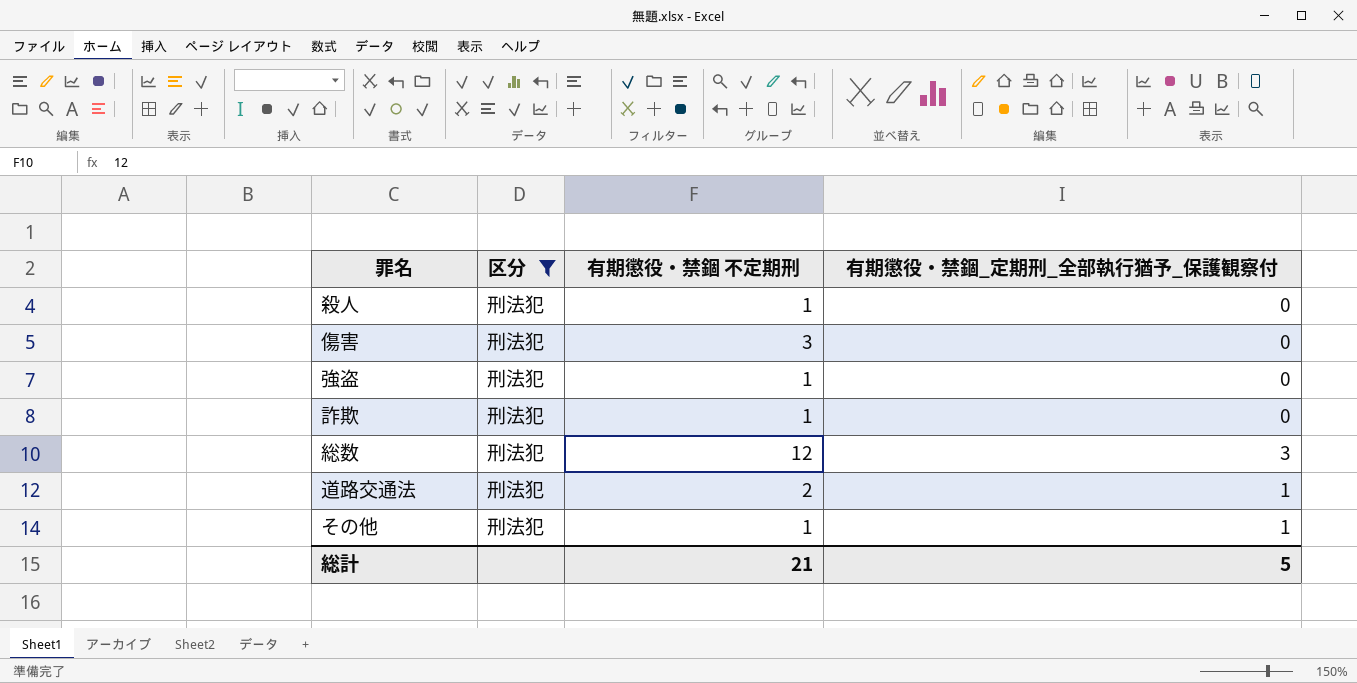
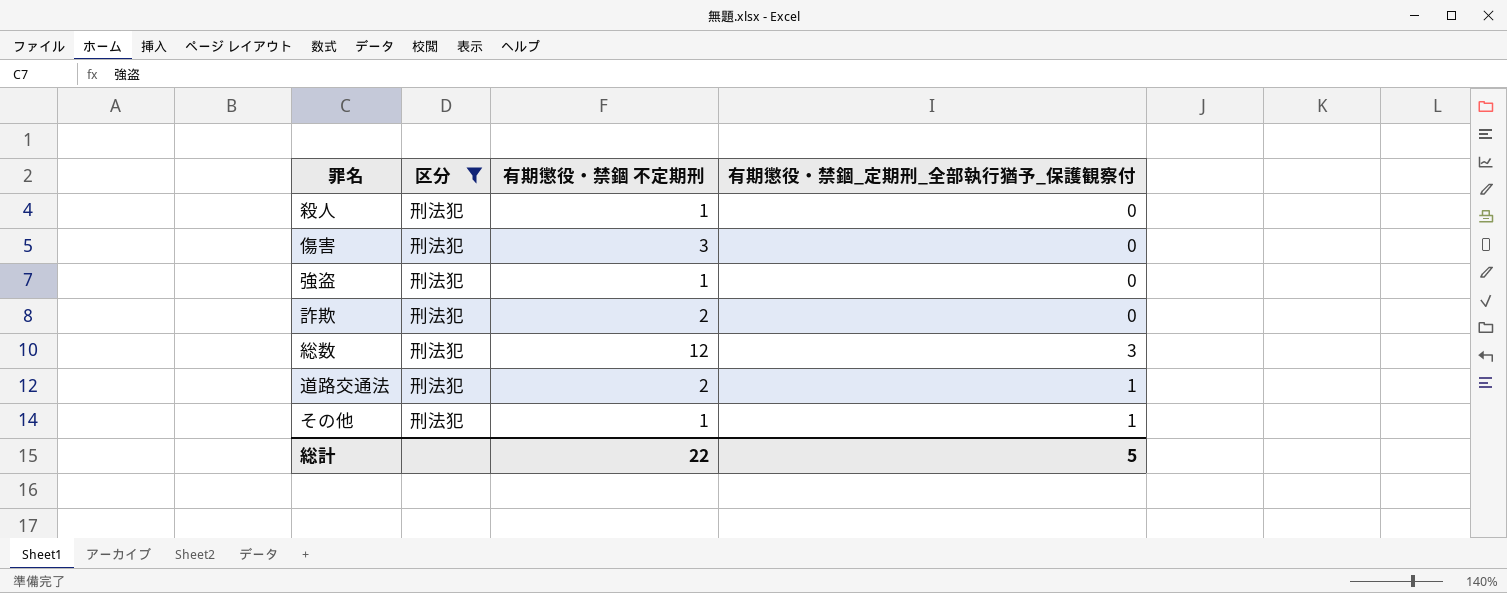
詐欺 | 有期懲役・禁錮 不定期刑: 1 -> 2
総計 | 有期懲役・禁錮 不定期刑: 21 -> 22

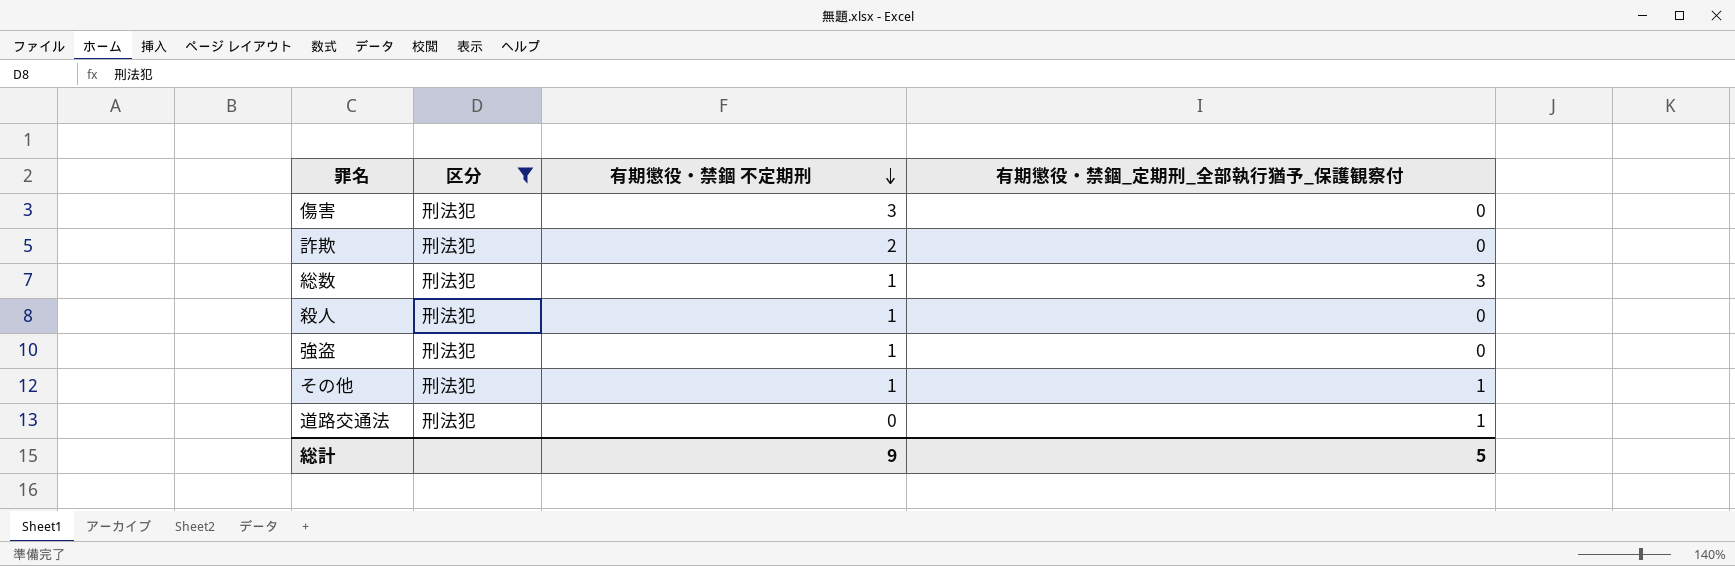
row order: none -> 有期懲役・禁錮 不定期刑 descending
総数 | 有期懲役・禁錮 不定期刑: 12 -> 1
道路交通法 | 有期懲役・禁錮 不定期刑: 2 -> 0
総計 | 有期懲役・禁錮 不定期刑: 22 -> 9

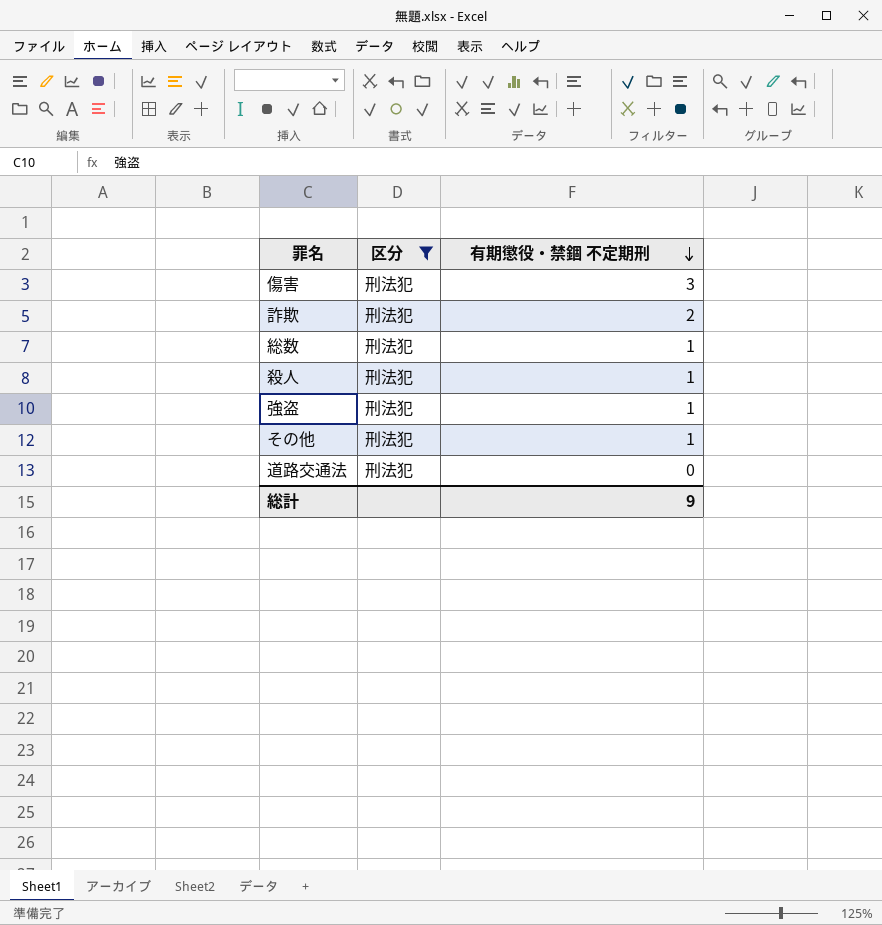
column 有期懲役・禁錮_定期刑_全部執行猶予_保護観察付 | position: 4 -> none

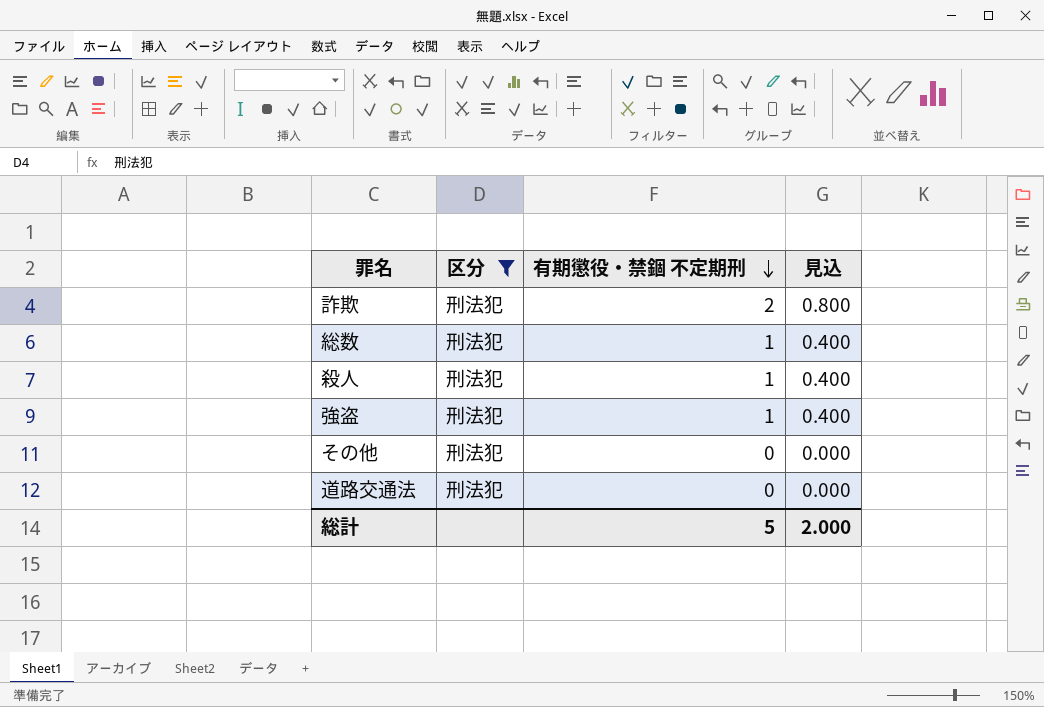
column 見込 | formula: none -> [有期懲役・禁錮 不定期刑] * 0.4
row 傷害: 刑法犯 | 3 -> none
その他 | 有期懲役・禁錮 不定期刑: 1 -> 0
総計 | 有期懲役・禁錮 不定期刑: 9 -> 5

